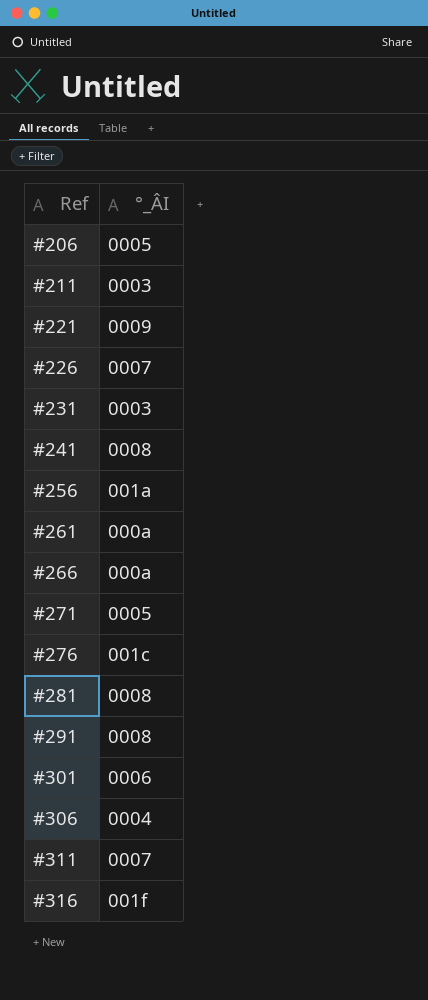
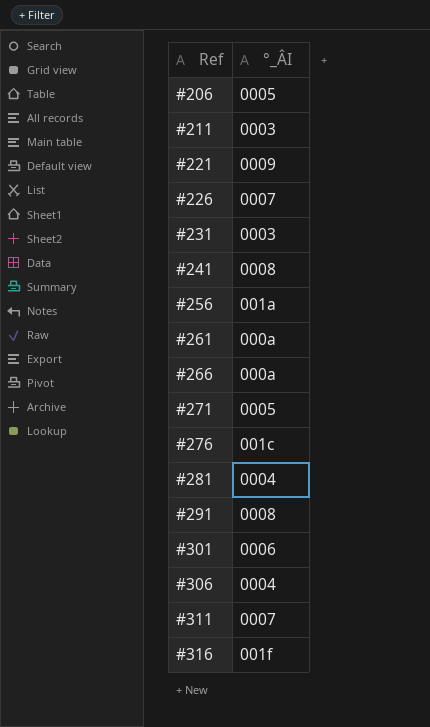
#281 | °_ÂI: 0008 -> 0004

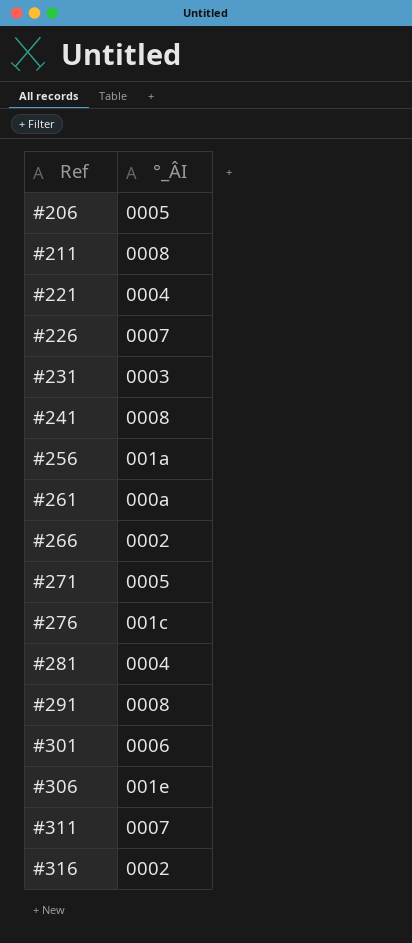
#211 | °_ÂI: 0003 -> 0008
#221 | °_ÂI: 0009 -> 0004
#266 | °_ÂI: 000a -> 0002
#306 | °_ÂI: 0004 -> 001e
#316 | °_ÂI: 001f -> 0002

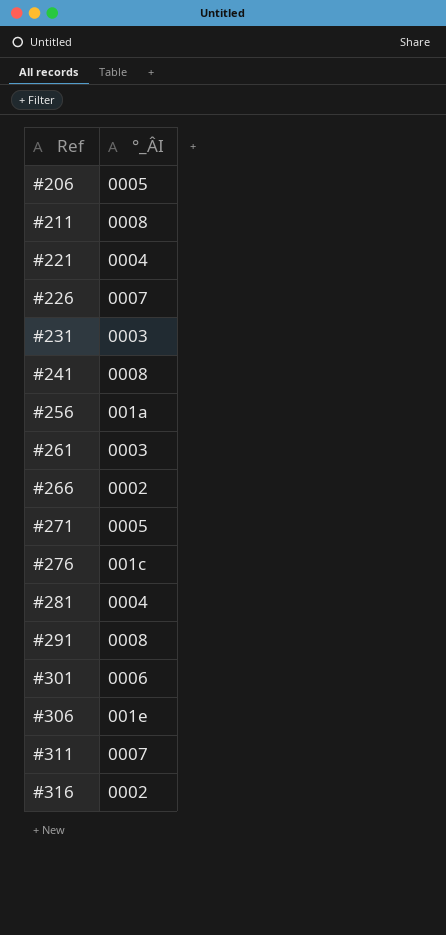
#261 | °_ÂI: 000a -> 0003

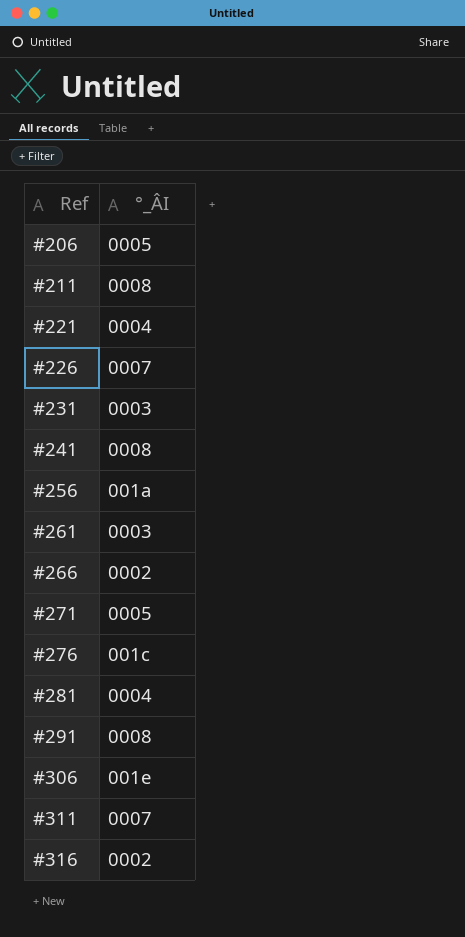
row #301: 0006 -> none

